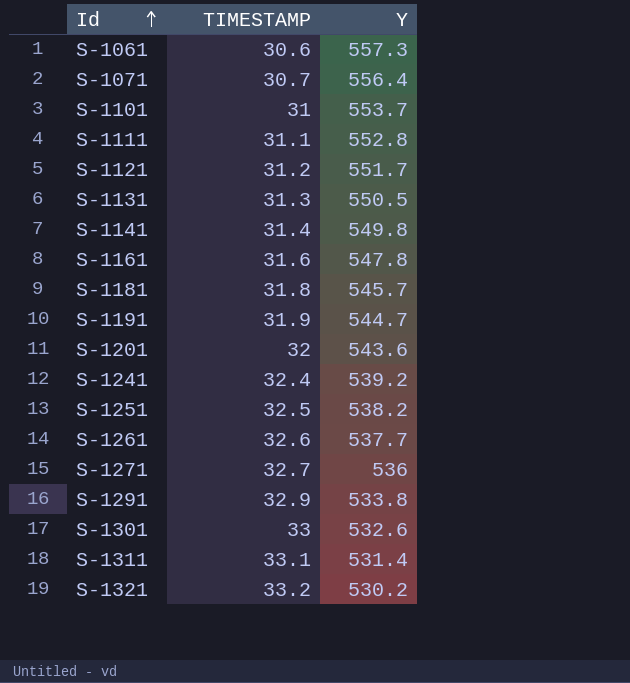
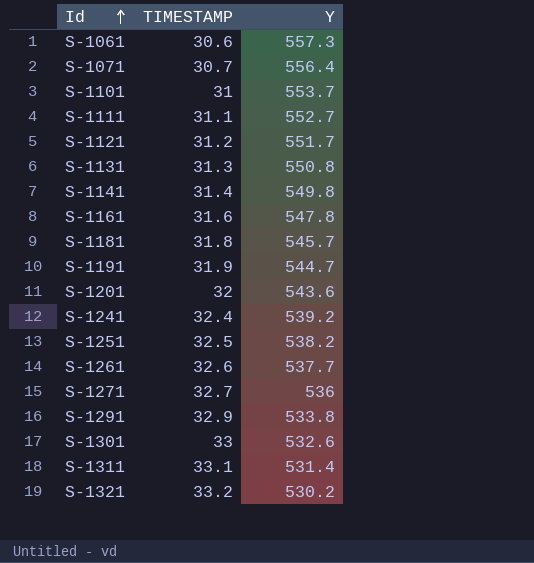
S-1111 | Y: 552.8 -> 552.7
S-1131 | Y: 550.5 -> 550.8

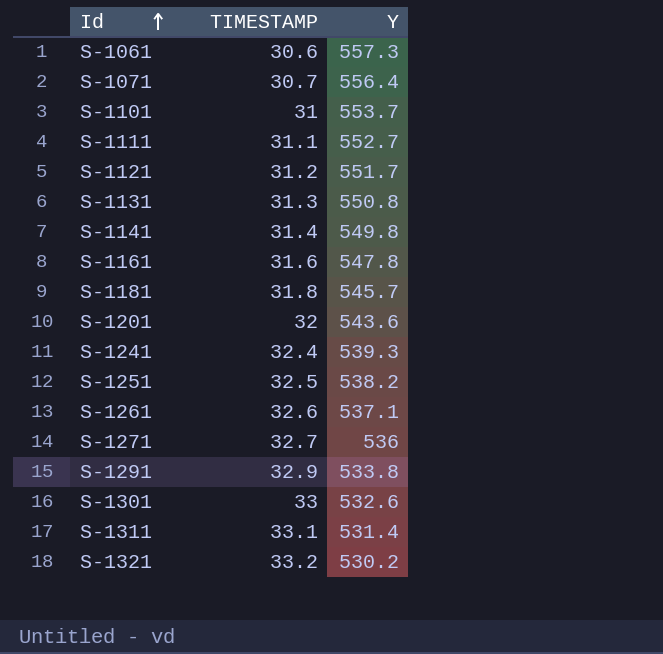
row S-1191: 31.9 | 544.7 -> none
S-1241 | Y: 539.2 -> 539.3
S-1261 | Y: 537.7 -> 537.1

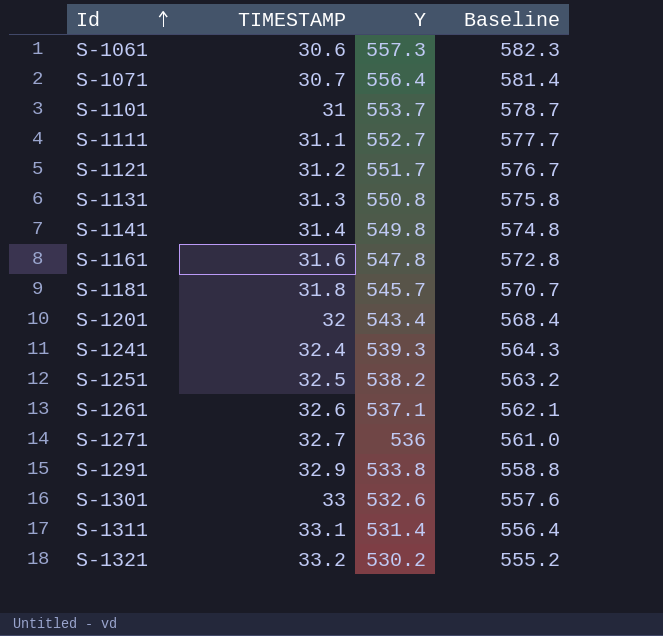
column Baseline | formula: none -> [Y] + 25
S-1201 | Y: 543.6 -> 543.4

